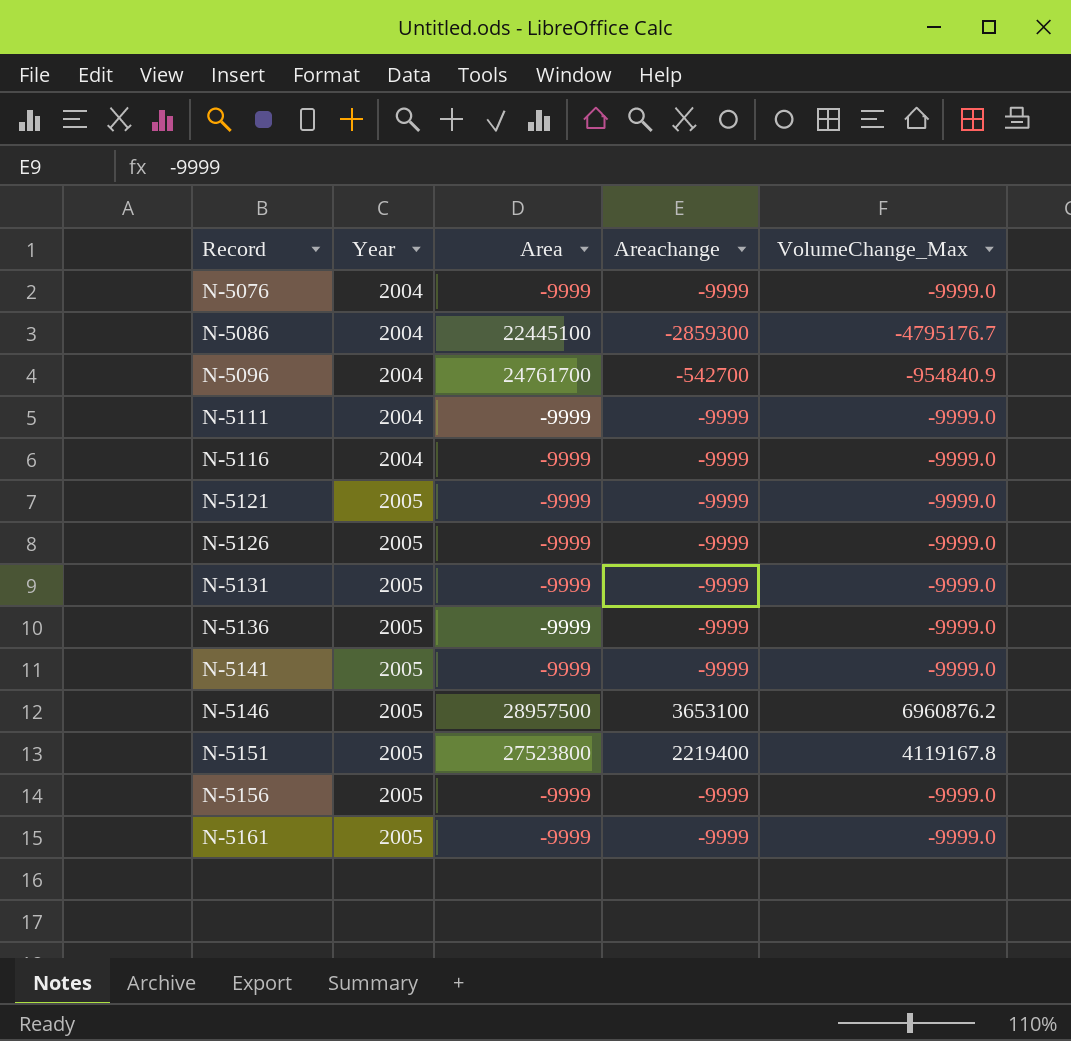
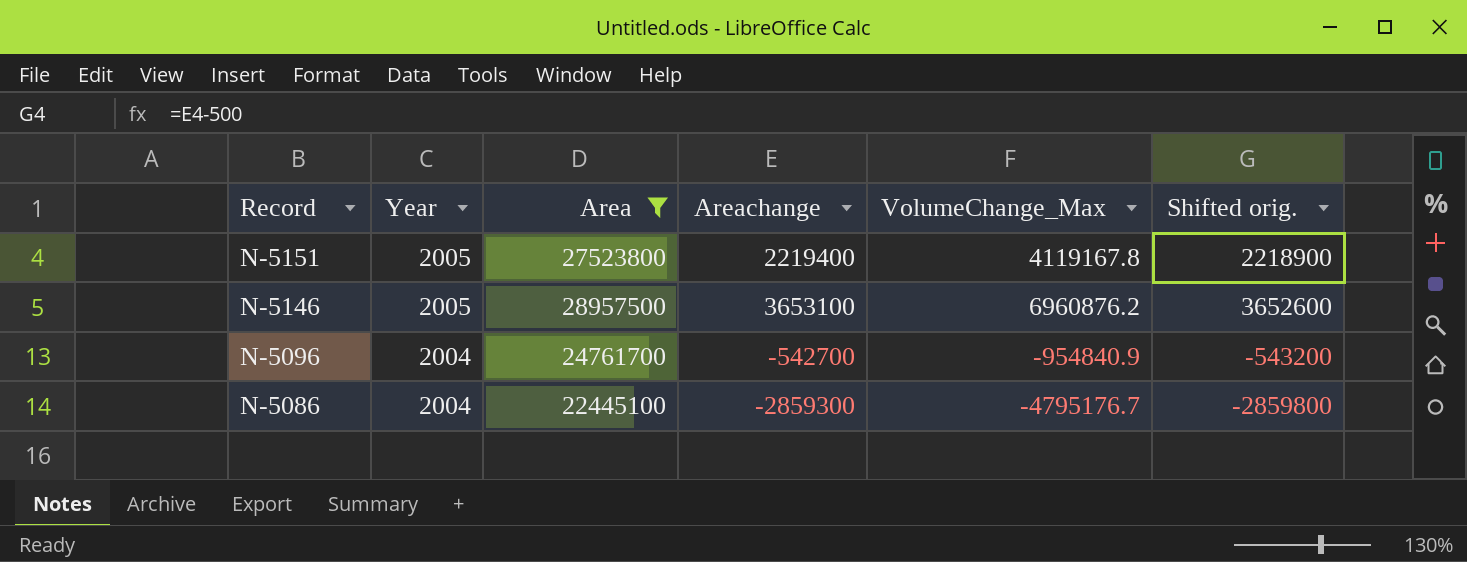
filter: none -> Area != -9999
row order: Record ascending -> Record descending
column Shifted orig. | formula: none -> [Areachange] - 500

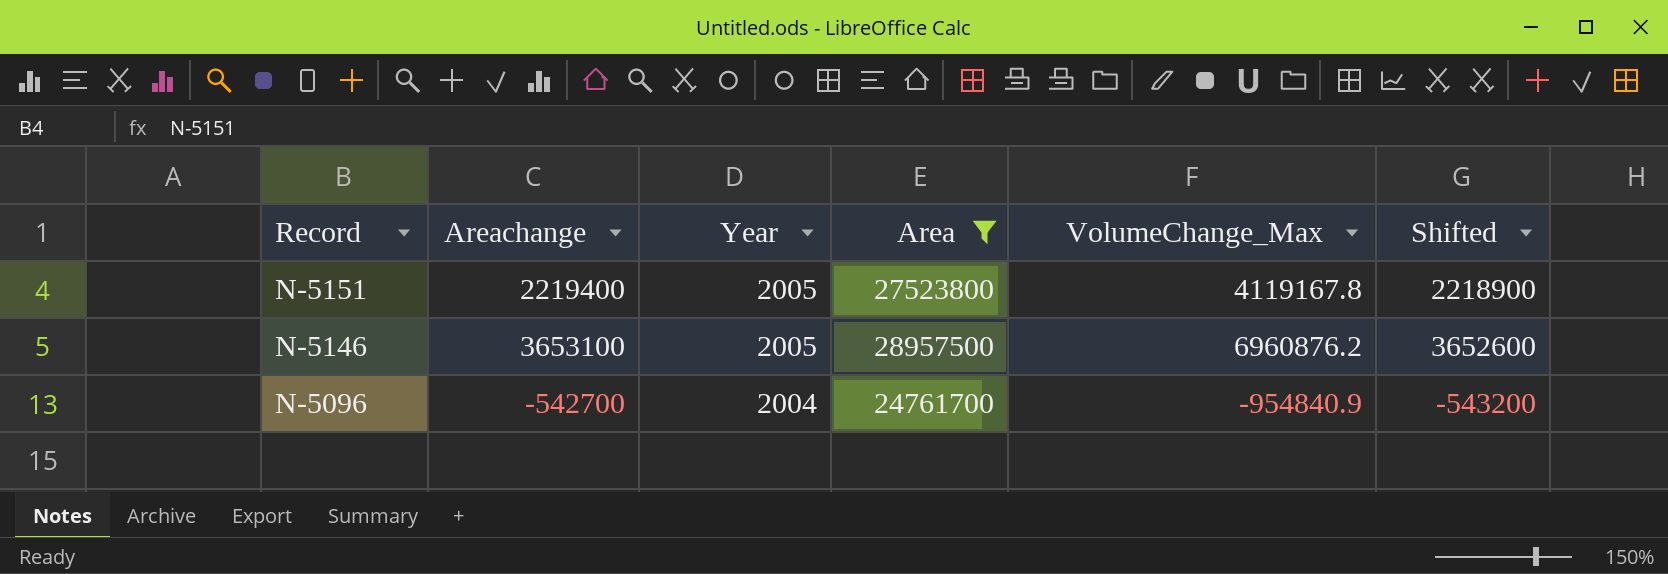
column Areachange | position: 4 -> 2
column name: Shifted orig. -> Shifted
row N-5086: 2004 | 22445100 | -2859300 | -4795176.7 | -2859800 -> none

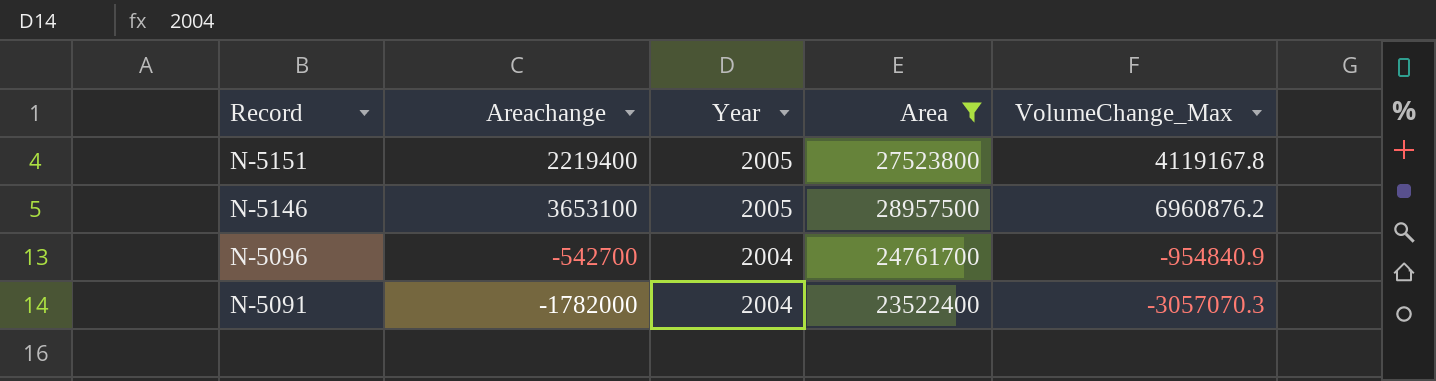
column Shifted | formula: [Areachange] - 500 -> none
row N-5091: none -> -1782000 | 2004 | 23522400 | -3057070.3

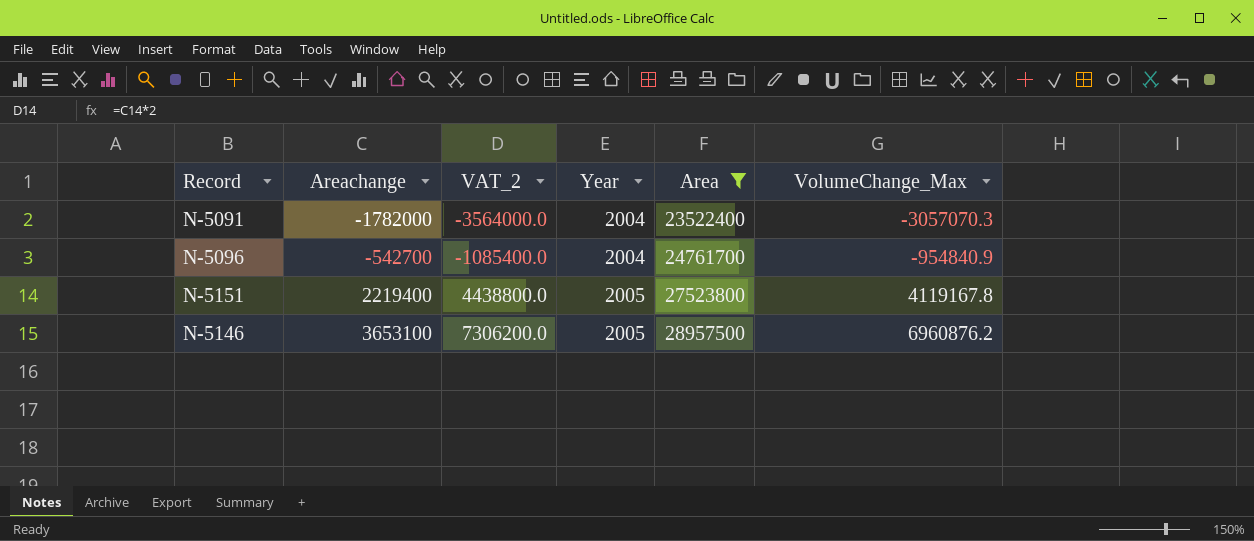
row order: Record descending -> Areachange ascending
column VAT_2 | formula: none -> [Areachange] * 2

